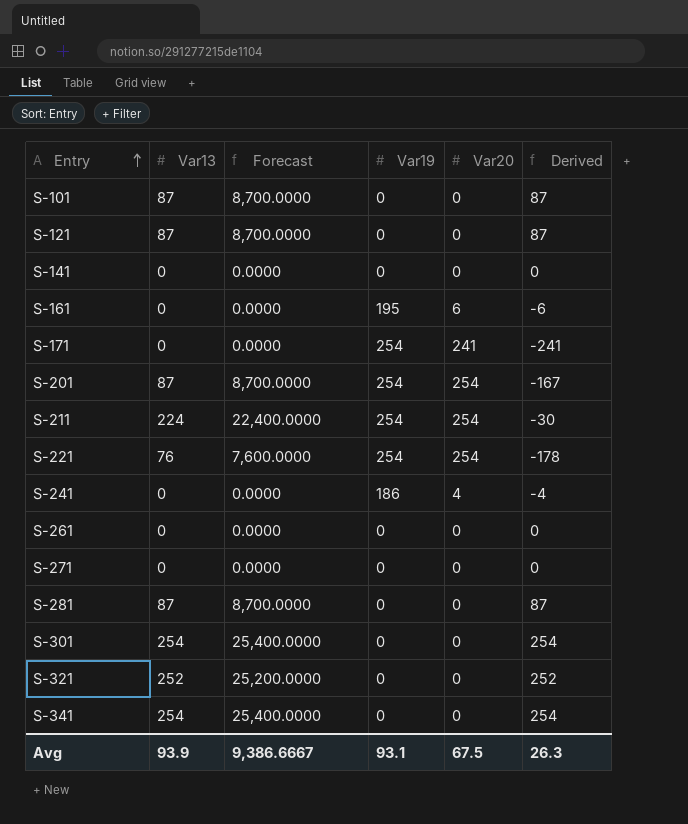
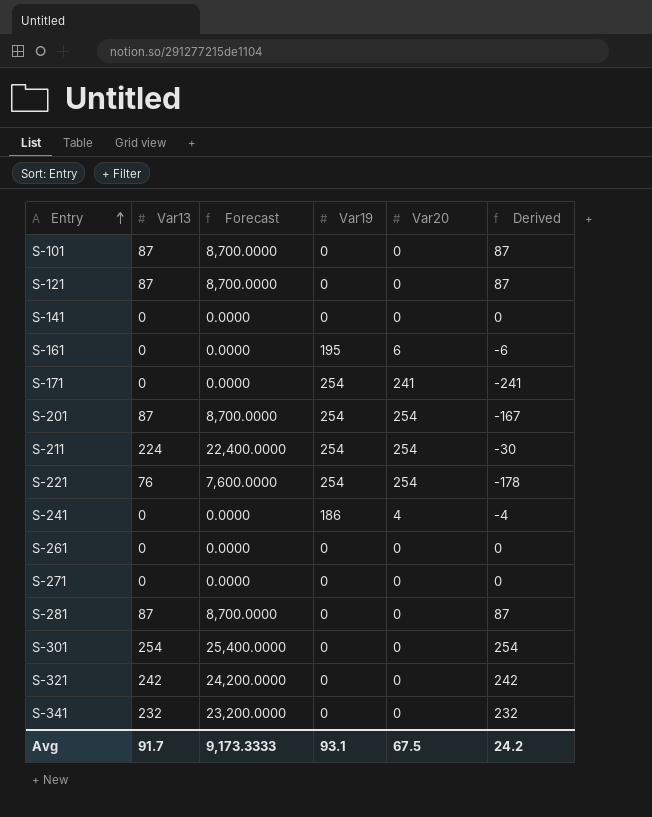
S-321 | Var13: 252 -> 242
S-321 | Forecast: 25,200.0000 -> 24,200.0000
S-321 | Derived: 252 -> 242
S-341 | Var13: 254 -> 232
S-341 | Forecast: 25,400.0000 -> 23,200.0000
S-341 | Derived: 254 -> 232
Avg | Var13: 93.9 -> 91.7
Avg | Forecast: 9,386.6667 -> 9,173.3333
Avg | Derived: 26.3 -> 24.2

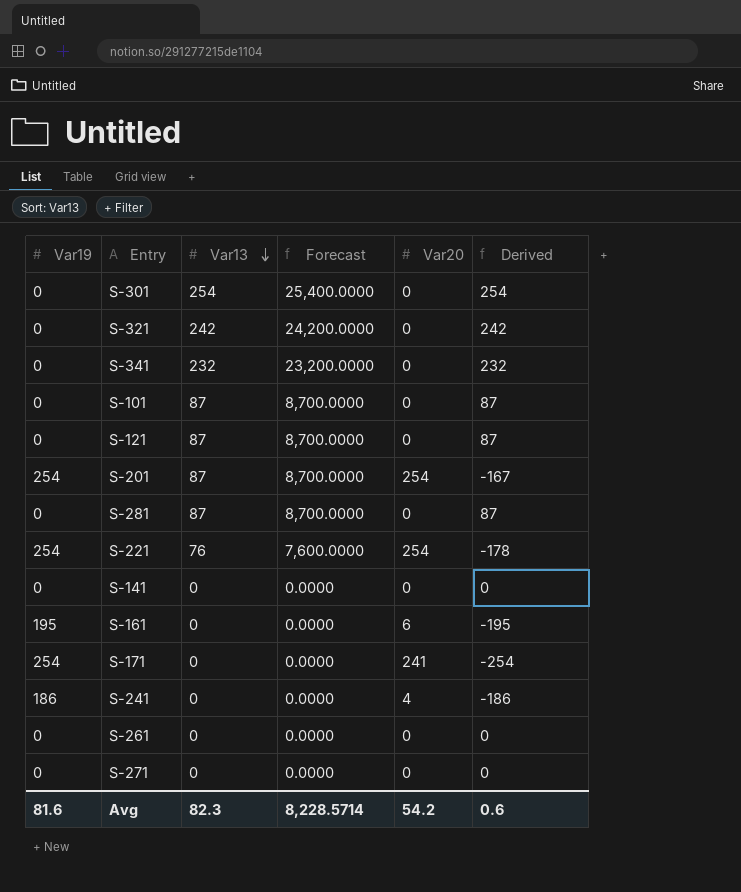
row order: Entry ascending -> Var13 descending
column Var19 | position: 4 -> 1
column Derived | formula: [Var13] - [Var20] -> [Var13] - [Var19]
row S-211: 224 | 22,400.0000 | 254 | 254 | -30 -> none
Avg | Var19: 93.1 -> 81.6
Avg | Var13: 91.7 -> 82.3
Avg | Forecast: 9,173.3333 -> 8,228.5714
Avg | Var20: 67.5 -> 54.2
Avg | Derived: 24.2 -> 0.6

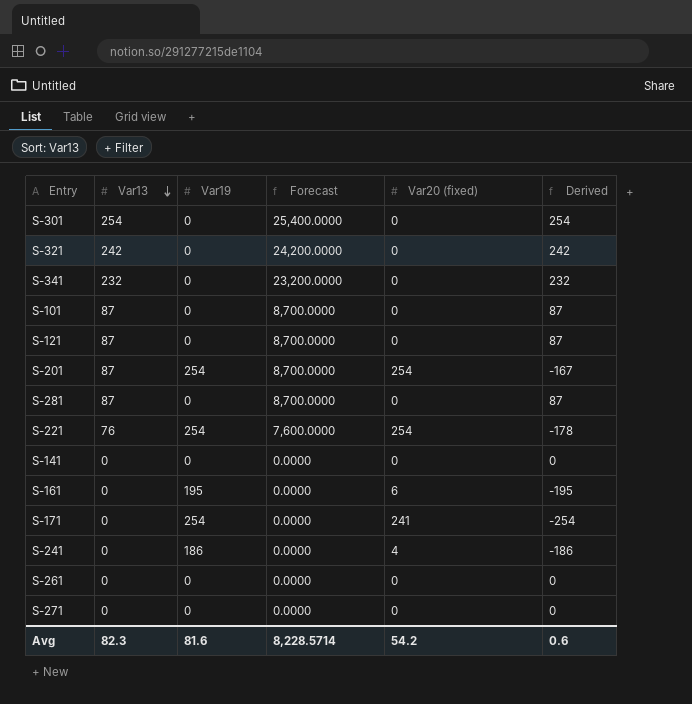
column Var19 | position: 1 -> 3
column name: Var20 -> Var20 (fixed)

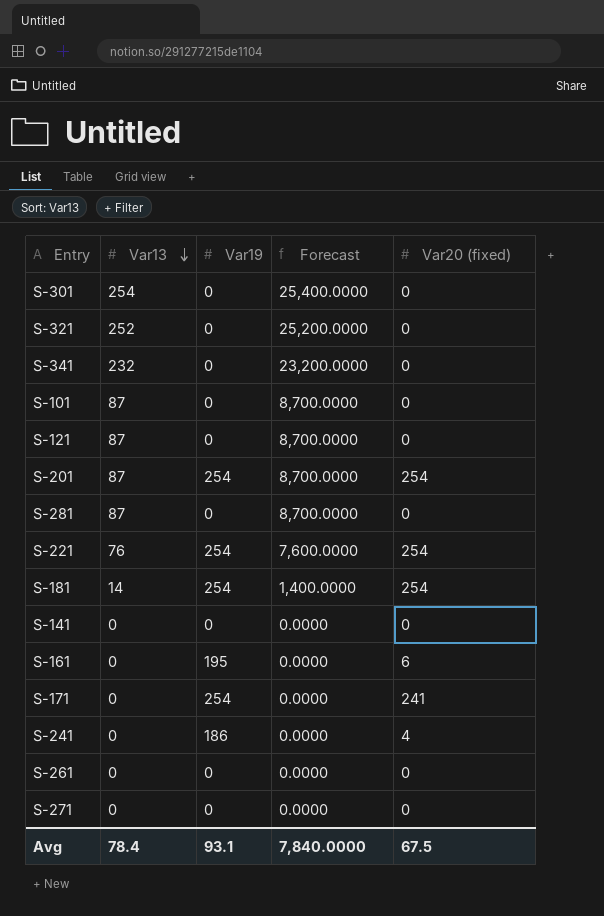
column Derived | formula: [Var13] - [Var19] -> none
S-321 | Var13: 242 -> 252
S-321 | Forecast: 24,200.0000 -> 25,200.0000
row S-181: none -> 14 | 254 | 1,400.0000 | 254
Avg | Var13: 82.3 -> 78.4
Avg | Var19: 81.6 -> 93.1
Avg | Forecast: 8,228.5714 -> 7,840.0000
Avg | Var20 (fixed): 54.2 -> 67.5

